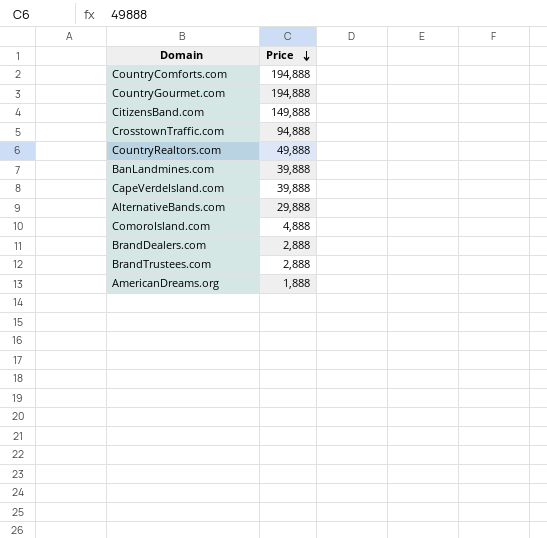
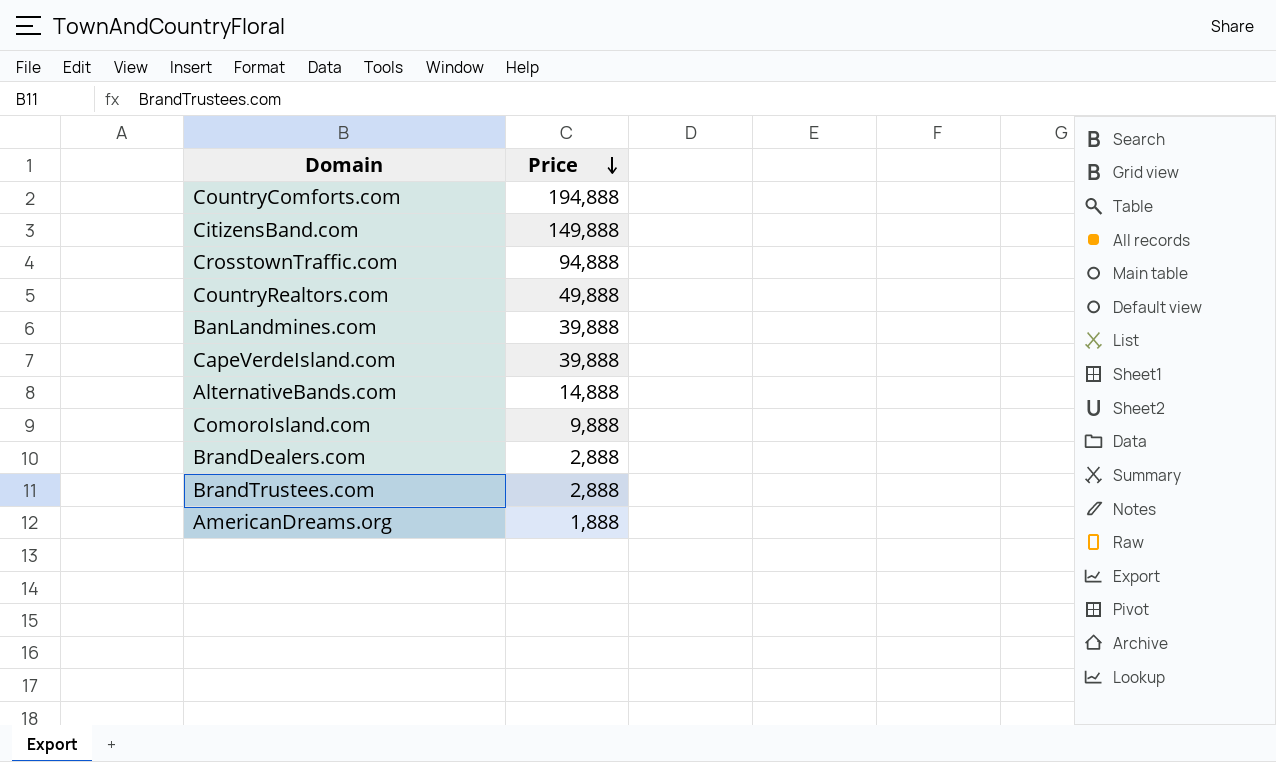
row CountryGourmet.com: 194,888 -> none
AlternativeBands.com | Price: 29,888 -> 14,888
ComoroIsland.com | Price: 4,888 -> 9,888

